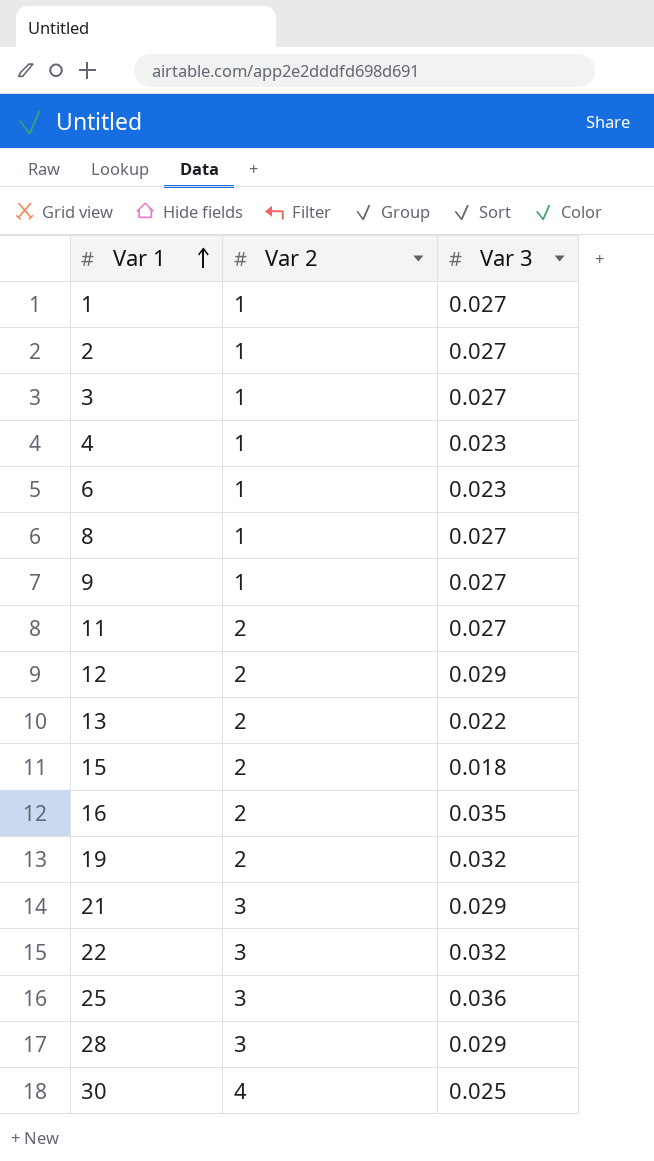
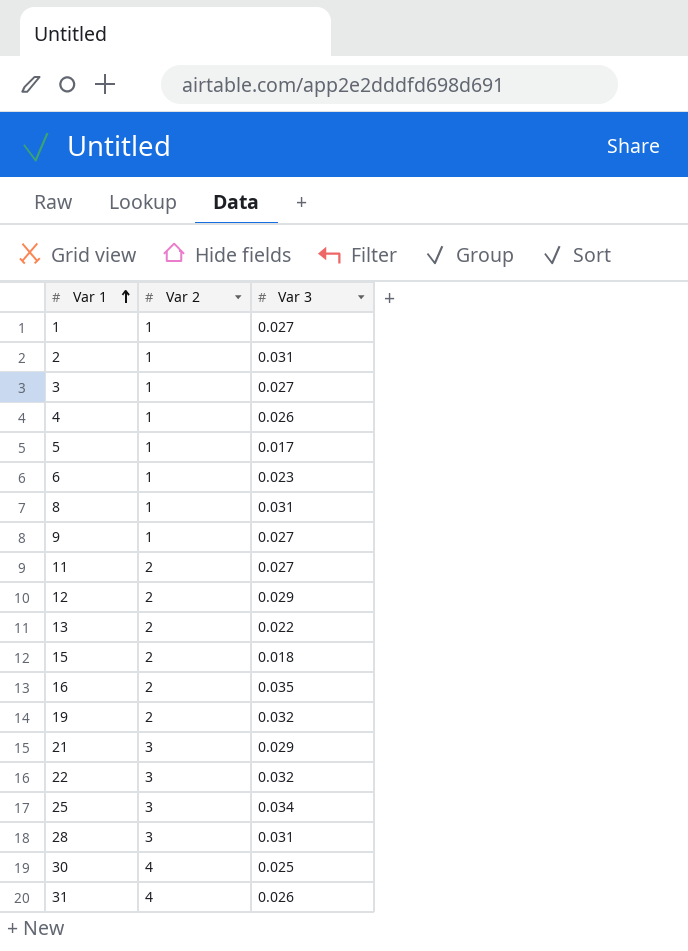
2 | Var 3: 0.027 -> 0.031
4 | Var 3: 0.023 -> 0.026
row 5: none -> 1 | 0.017
8 | Var 3: 0.027 -> 0.031
25 | Var 3: 0.036 -> 0.034
28 | Var 3: 0.029 -> 0.031
row 31: none -> 4 | 0.026

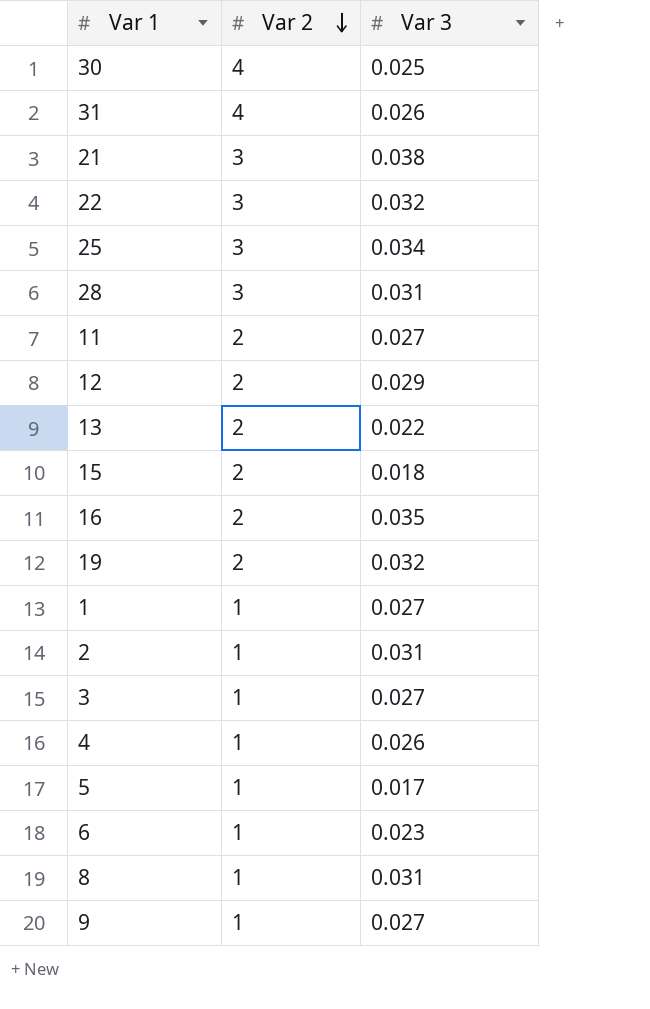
row order: Var 1 ascending -> Var 2 descending
21 | Var 3: 0.029 -> 0.038

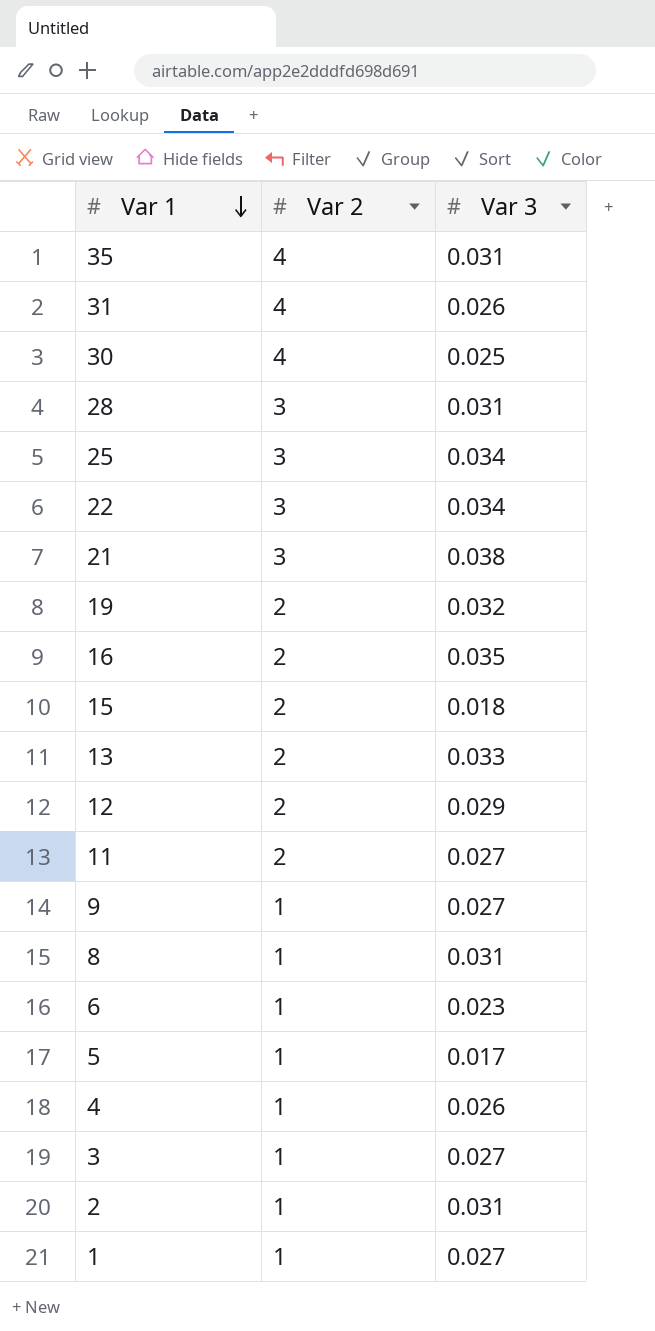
row order: Var 2 descending -> Var 1 descending
row 35: none -> 4 | 0.031
22 | Var 3: 0.032 -> 0.034
13 | Var 3: 0.022 -> 0.033

